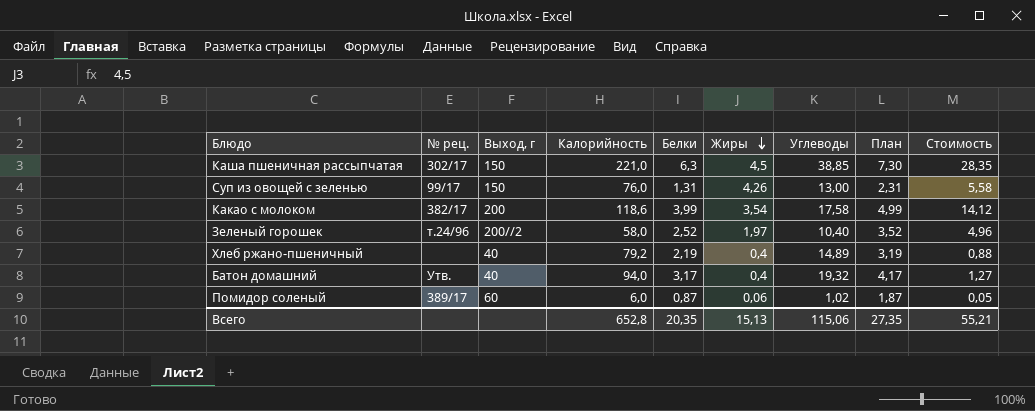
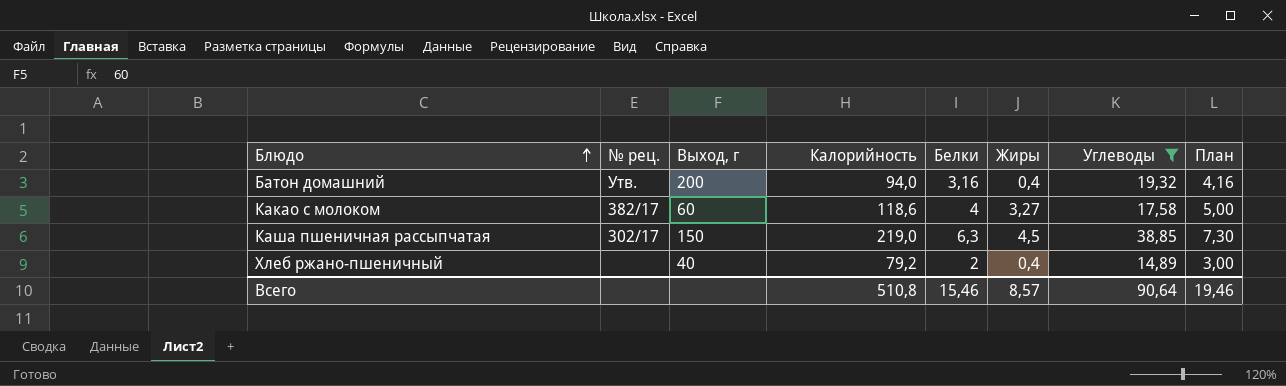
filter: none -> Углеводы >= 14,89
row order: Жиры descending -> Блюдо ascending
column Стоимость | formula: [Белки] * [Жиры] -> none
Батон домашний | Выход, г: 40 -> 200
Батон домашний | Белки: 3,17 -> 3,16
Батон домашний | План: 4,17 -> 4,16
Какао с молоком | Выход, г: 200 -> 60
Какао с молоком | Белки: 3,99 -> 4
Какао с молоком | Жиры: 3,54 -> 3,27
Какао с молоком | План: 4,99 -> 5,00
Каша пшеничная рассыпчатая | Калорийность: 221,0 -> 219,0
Хлеб ржано-пшеничный | Белки: 2,19 -> 2
Хлеб ржано-пшеничный | План: 3,19 -> 3,00
Всего | Калорийность: 652,8 -> 510,8
Всего | Белки: 20,35 -> 15,46
Всего | Жиры: 15,13 -> 8,57
Всего | Углеводы: 115,06 -> 90,64
Всего | План: 27,35 -> 19,46

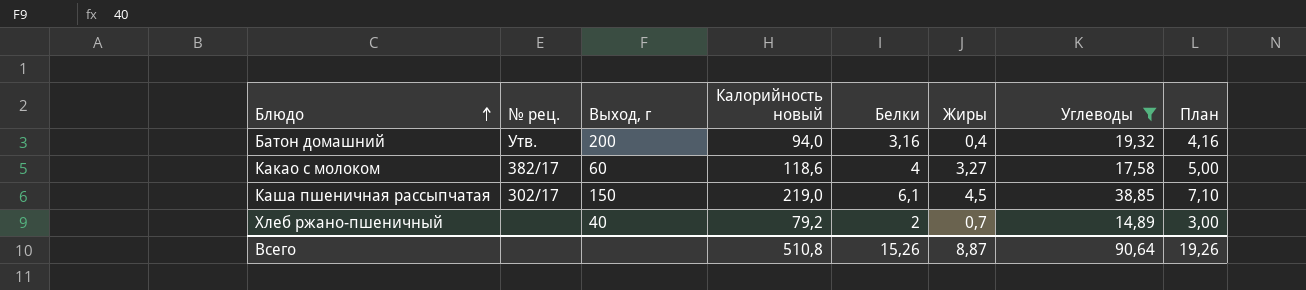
column name: Калорийность -> Калорийность новый
Каша пшеничная рассыпчатая | Белки: 6,3 -> 6,1
Каша пшеничная рассыпчатая | План: 7,30 -> 7,10
Хлеб ржано-пшеничный | Жиры: 0,4 -> 0,7
Всего | Белки: 15,46 -> 15,26
Всего | Жиры: 8,57 -> 8,87
Всего | План: 19,46 -> 19,26

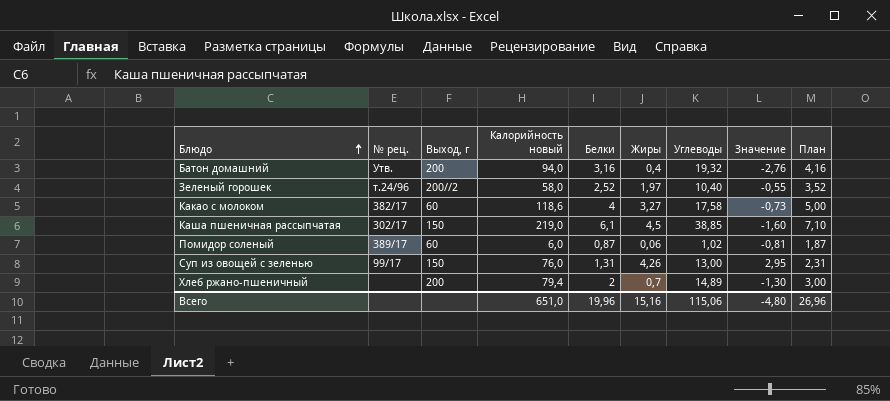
filter: Углеводы >= 14,89 -> none
column Значение | formula: none -> [Жиры] - [Белки]
Хлеб ржано-пшеничный | Выход, г: 40 -> 200
Хлеб ржано-пшеничный | Калорийность новый: 79,2 -> 79,4
Всего | Калорийность новый: 510,8 -> 651,0
Всего | Белки: 15,26 -> 19,96
Всего | Жиры: 8,87 -> 15,16
Всего | Углеводы: 90,64 -> 115,06
Всего | План: 19,26 -> 26,96

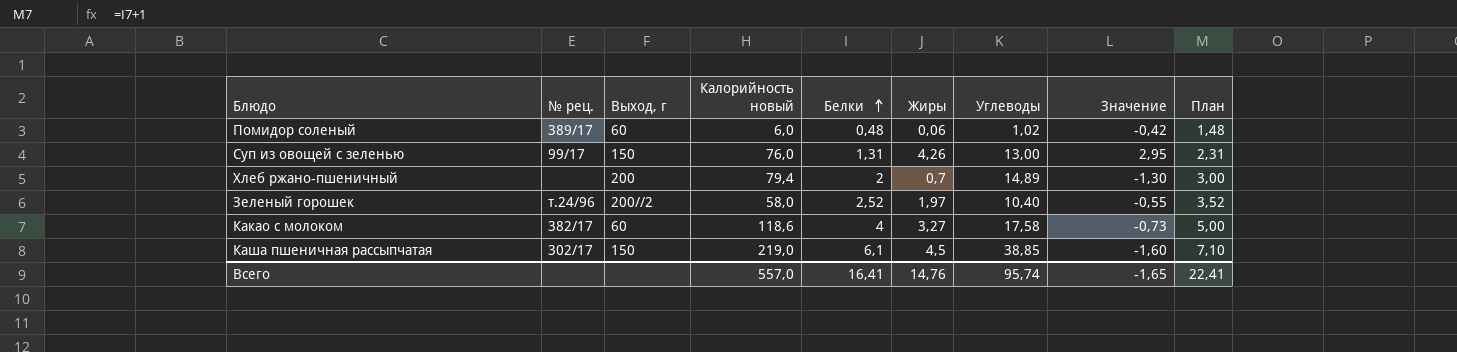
row order: Блюдо ascending -> Белки ascending
row Батон домашний: Утв. | 200 | 94,0 | 3,16 | 0,4 | 19,32 | -2,76 | 4,16 -> none
Помидор соленый | Белки: 0,87 -> 0,48
Помидор соленый | Значение: -0,81 -> -0,42
Помидор соленый | План: 1,87 -> 1,48
Всего | Калорийность новый: 651,0 -> 557,0
Всего | Белки: 19,96 -> 16,41
Всего | Жиры: 15,16 -> 14,76
Всего | Углеводы: 115,06 -> 95,74
Всего | Значение: -4,80 -> -1,65
Всего | План: 26,96 -> 22,41

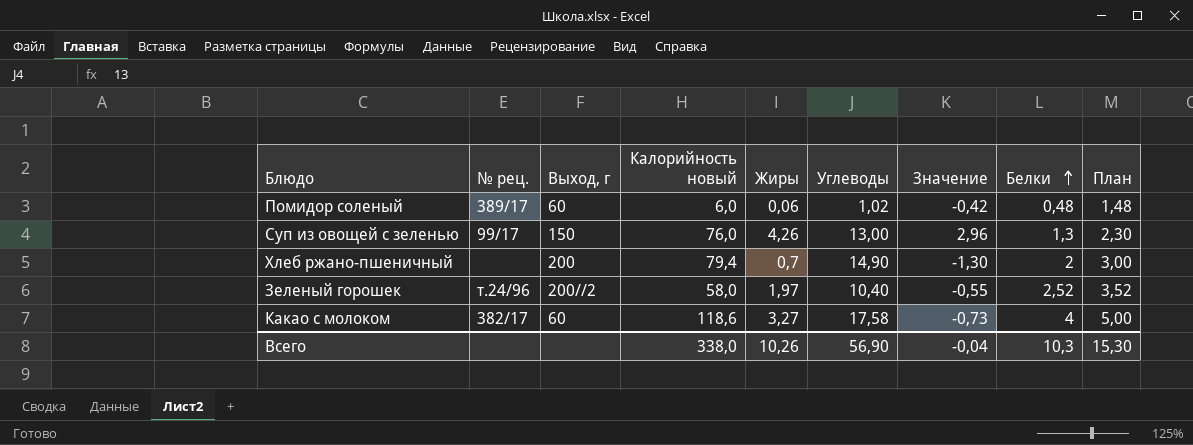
column Белки | position: 5 -> 8
row Каша пшеничная рассыпчатая: 302/17 | 150 | 219,0 | 6,1 | 4,5 | 38,85 | -1,60 | 7,10 -> none
Суп из овощей с зеленью | Значение: 2,95 -> 2,96
Суп из овощей с зеленью | Белки: 1,31 -> 1,3
Суп из овощей с зеленью | План: 2,31 -> 2,30
Хлеб ржано-пшеничный | Углеводы: 14,89 -> 14,90
Всего | Калорийность новый: 557,0 -> 338,0
Всего | Жиры: 14,76 -> 10,26
Всего | Углеводы: 95,74 -> 56,90
Всего | Значение: -1,65 -> -0,04
Всего | Белки: 16,41 -> 10,3
Всего | План: 22,41 -> 15,30

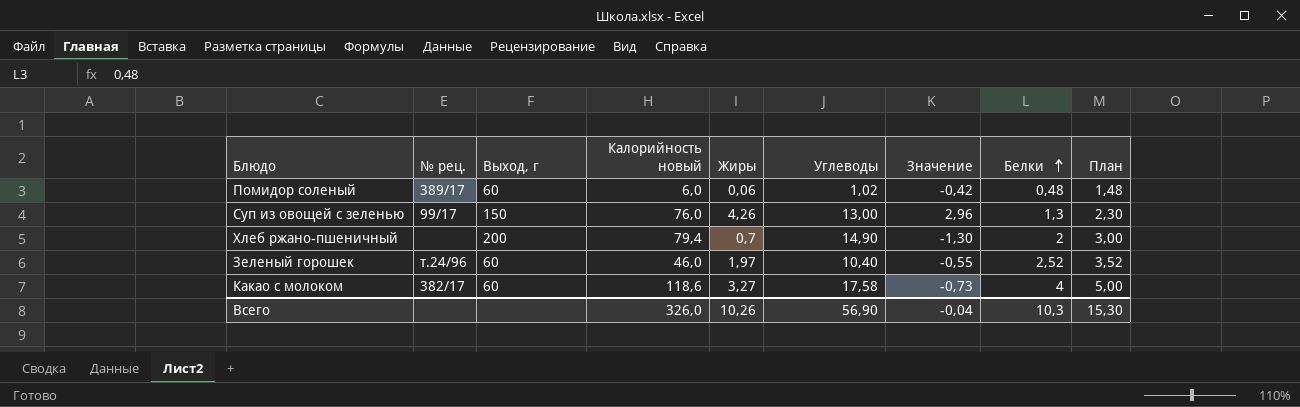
Зеленый горошек | Выход, г: 200//2 -> 60
Зеленый горошек | Калорийность новый: 58,0 -> 46,0
Всего | Калорийность новый: 338,0 -> 326,0

